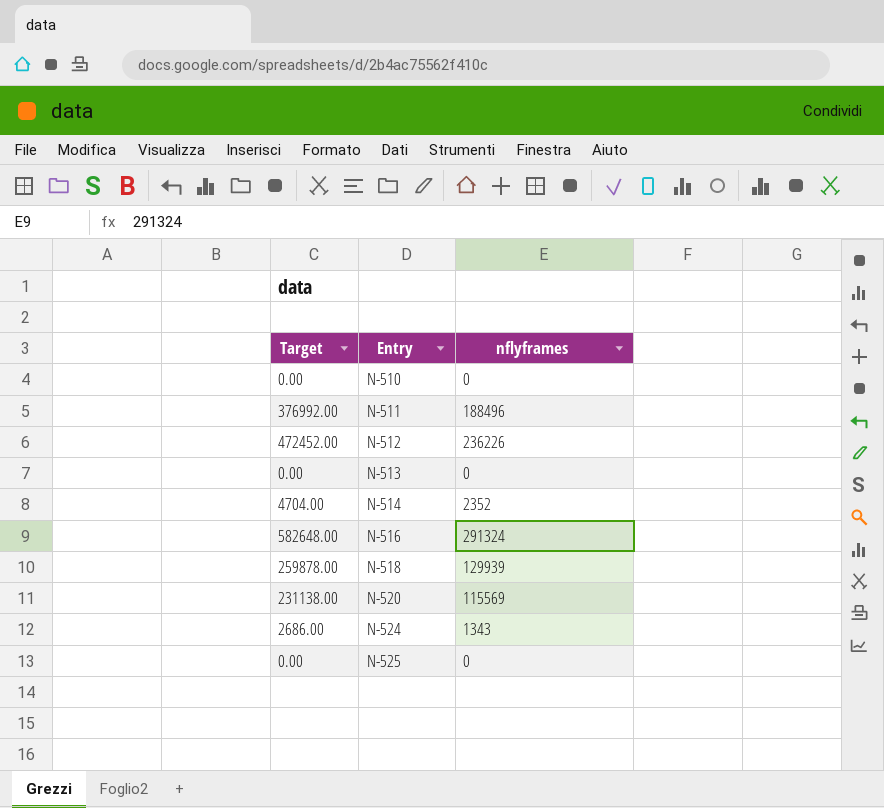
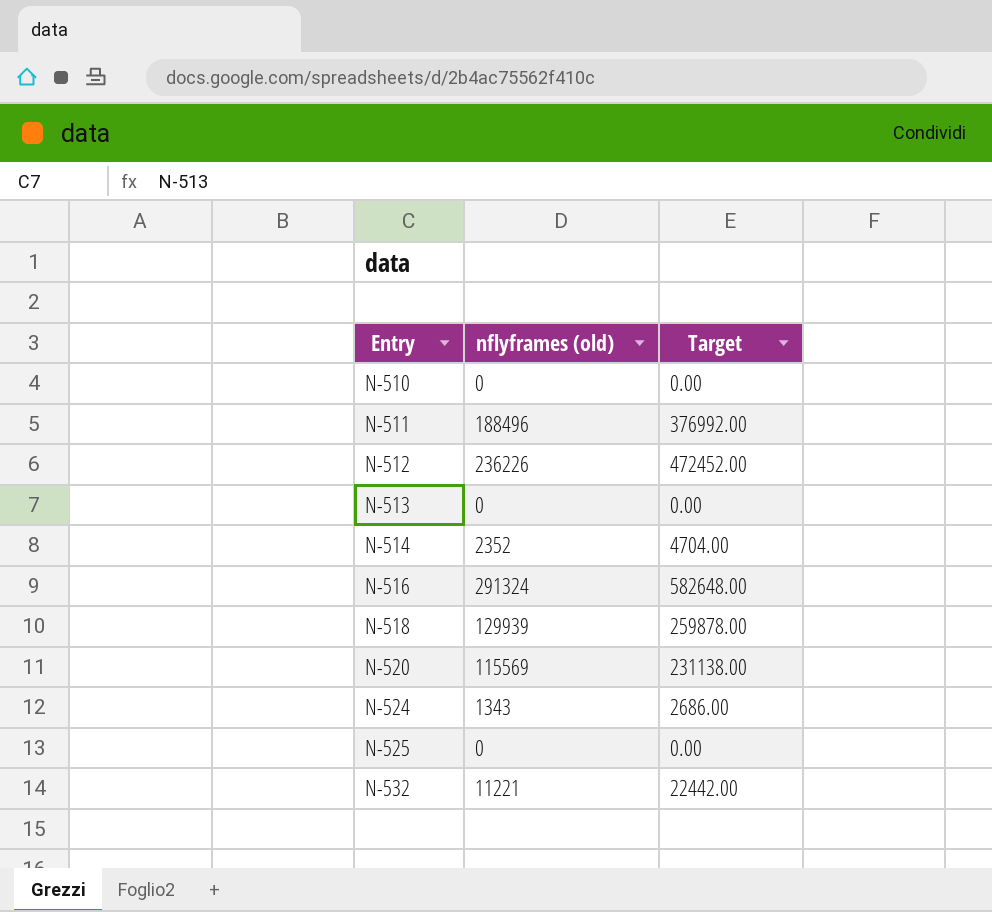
column name: nflyframes -> nflyframes (old)
column Target | position: 1 -> 3
row N-532: none -> 11221 | 22442.00

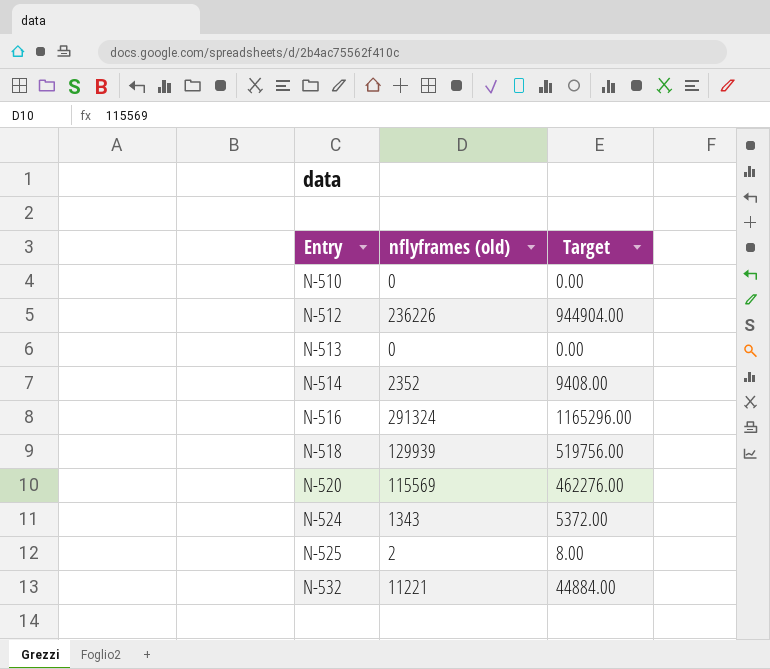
column Target | formula: [nflyframes (old)] * 2 -> [nflyframes (old)] * 4
row N-511: 188496 | 376992.00 -> none
N-525 | nflyframes (old): 0 -> 2

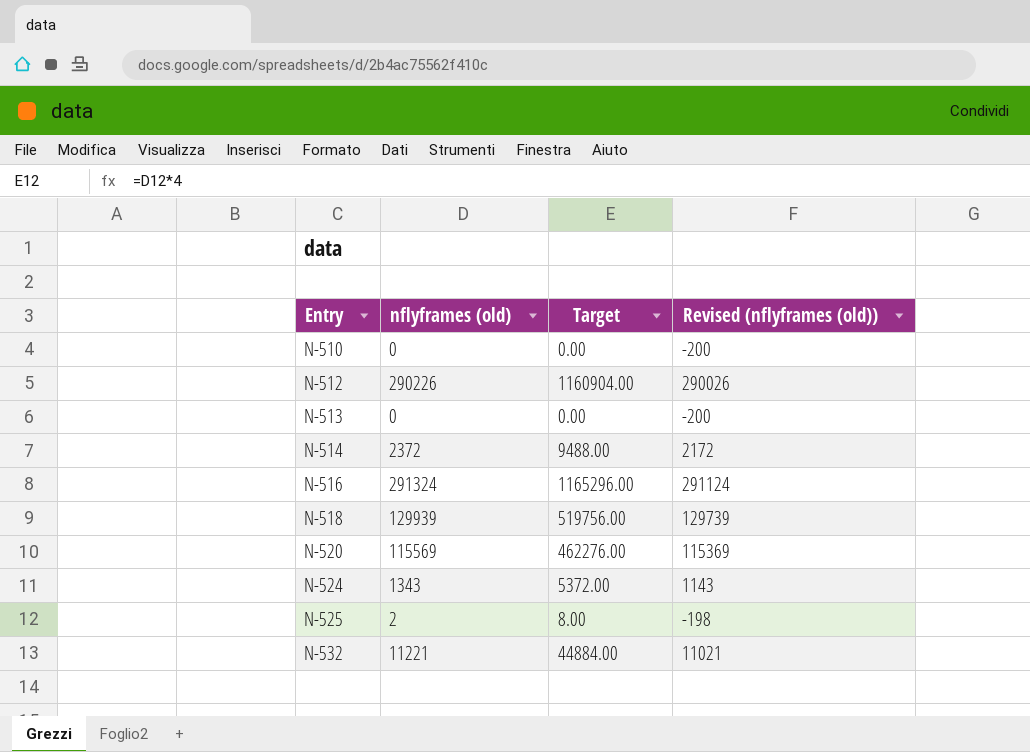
column Revised (nflyframes (old)) | formula: none -> [nflyframes (old)] - 200
N-512 | nflyframes (old): 236226 -> 290226
N-512 | Target: 944904.00 -> 1160904.00
N-514 | nflyframes (old): 2352 -> 2372
N-514 | Target: 9408.00 -> 9488.00

